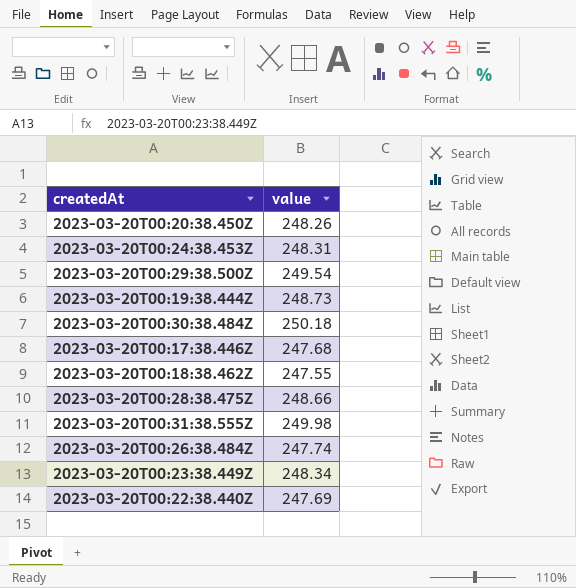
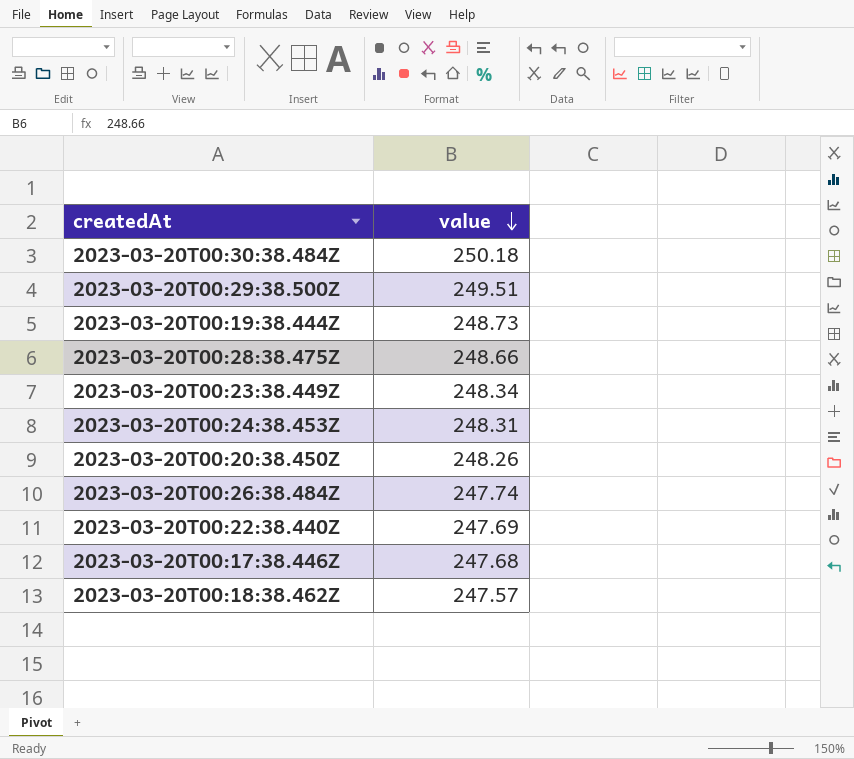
row order: none -> value descending
row 2023-03-20T00:31:38.555Z: 249.98 -> none
2023-03-20T00:29:38.500Z | value: 249.54 -> 249.51
2023-03-20T00:18:38.462Z | value: 247.55 -> 247.57

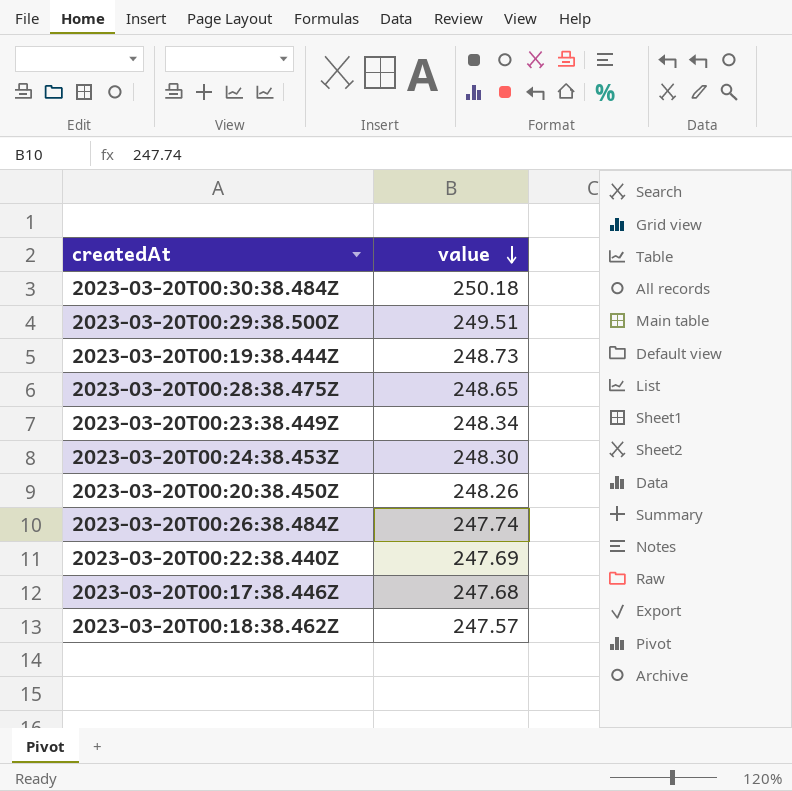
2023-03-20T00:28:38.475Z | value: 248.66 -> 248.65
2023-03-20T00:24:38.453Z | value: 248.31 -> 248.30

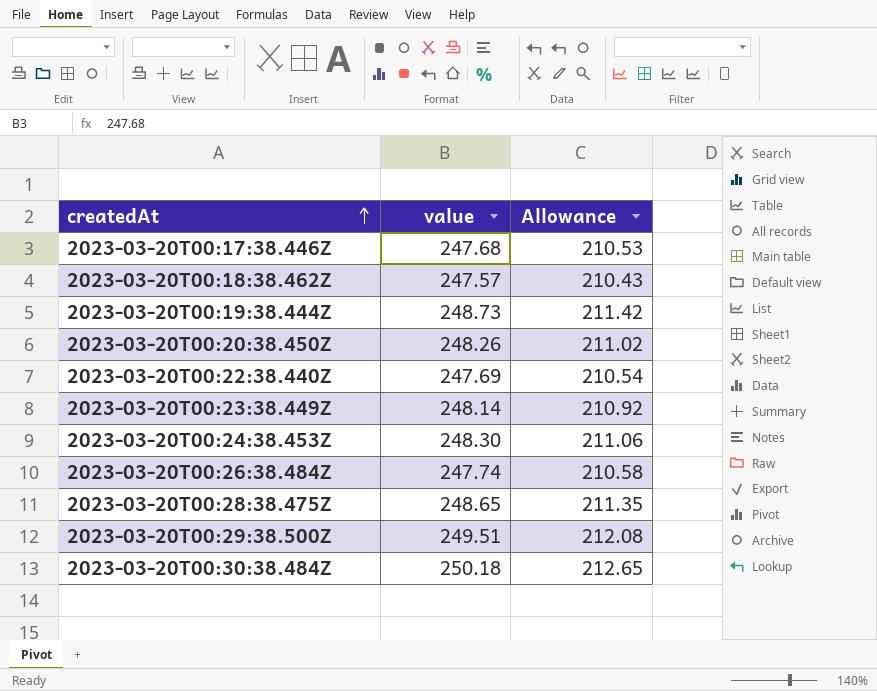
row order: value descending -> createdAt ascending
column Allowance | formula: none -> [value] * 0.85
2023-03-20T00:23:38.449Z | value: 248.34 -> 248.14

